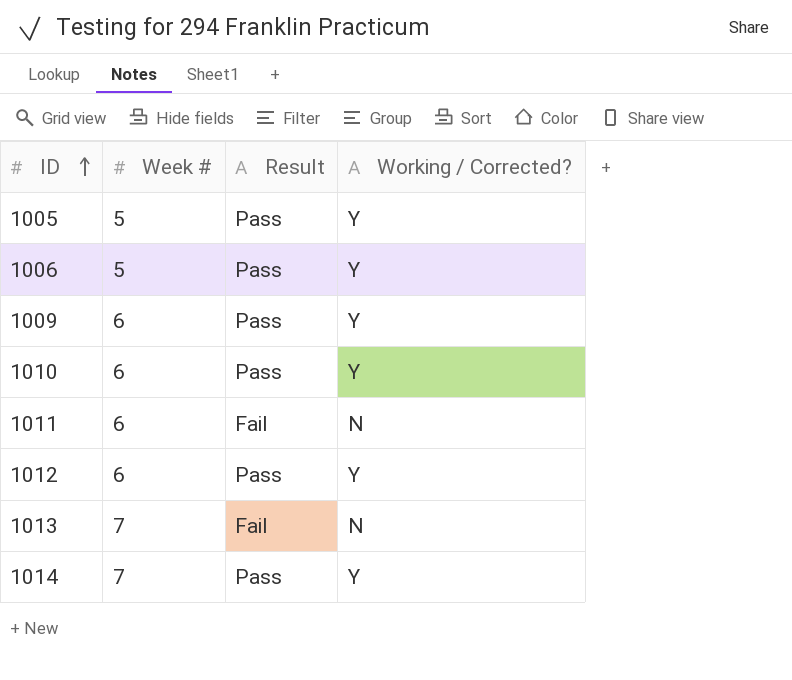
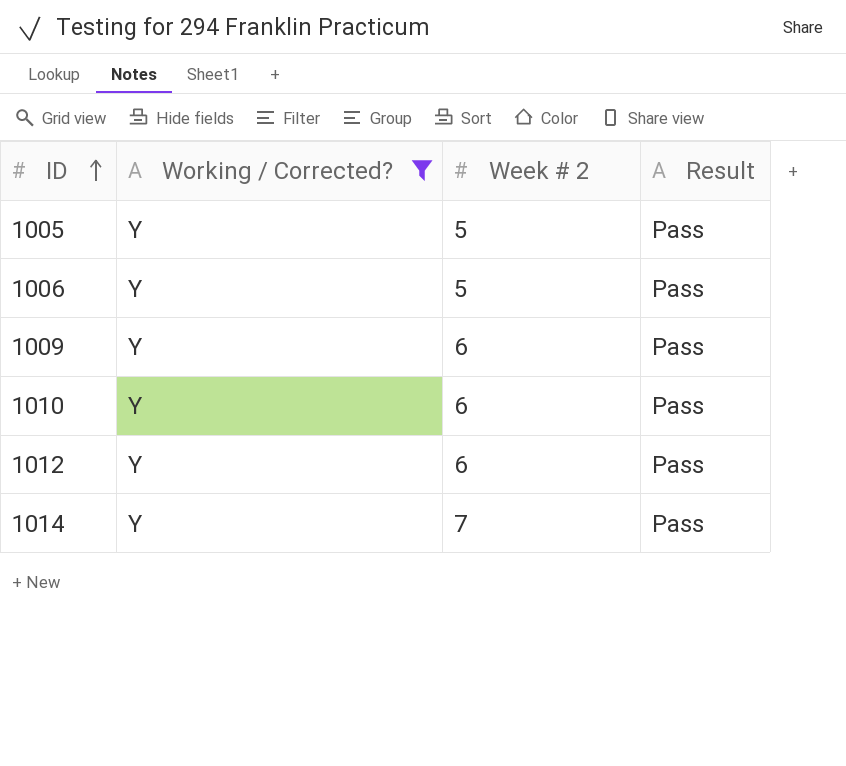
filter: none -> Working / Corrected? = Y
column Working / Corrected? | position: 4 -> 2
column name: Week # -> Week # 2

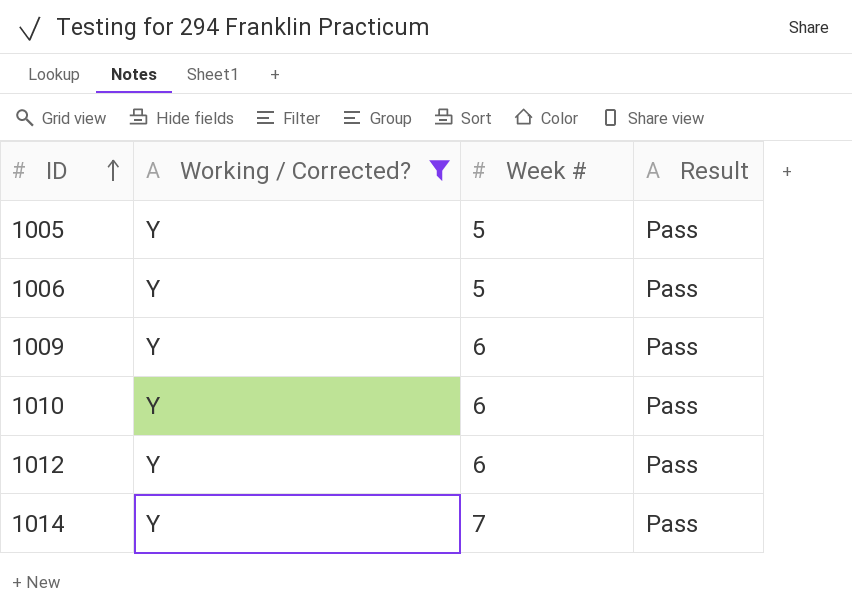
column name: Week # 2 -> Week #

